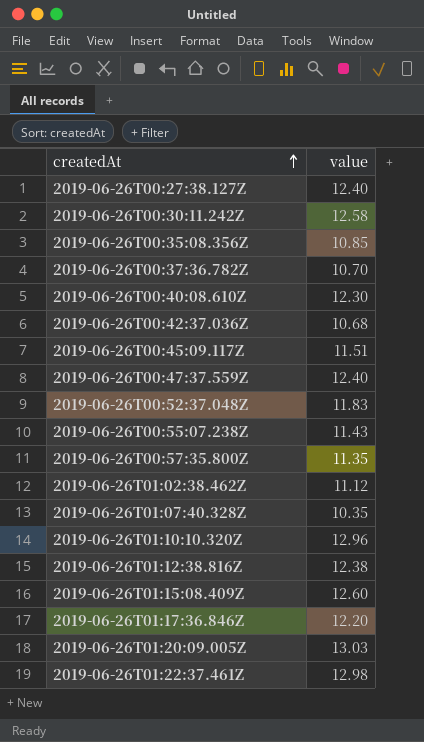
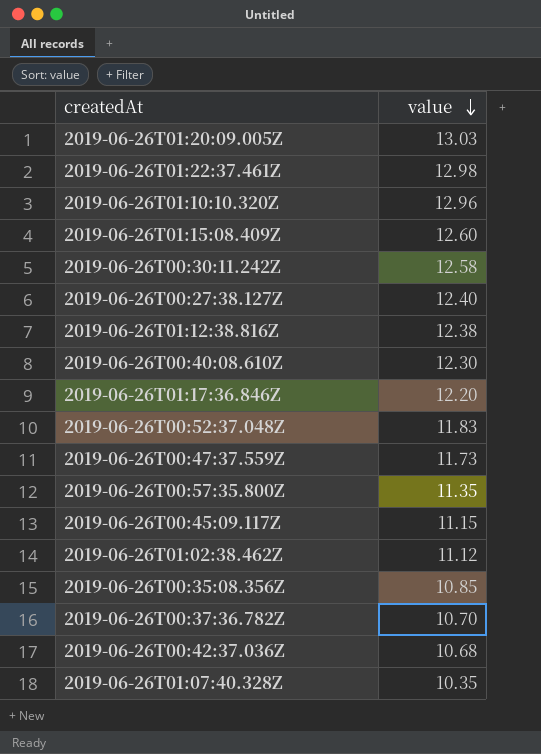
row order: createdAt ascending -> value descending
row 2019-06-26T00:55:07.238Z: 11.43 -> none
2019-06-26T00:47:37.559Z | value: 12.40 -> 11.73
2019-06-26T00:45:09.117Z | value: 11.51 -> 11.15

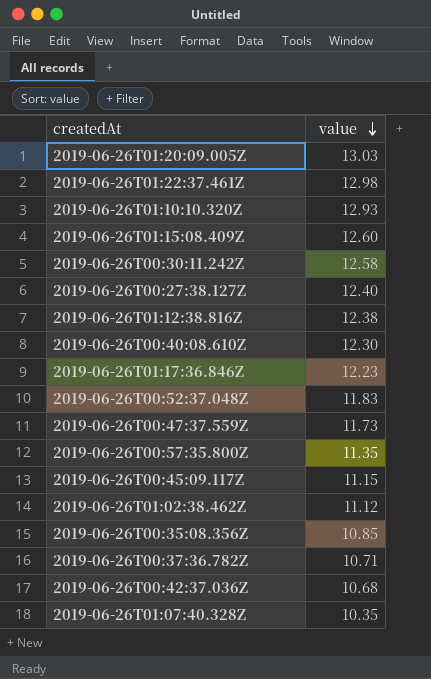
2019-06-26T01:10:10.320Z | value: 12.96 -> 12.93
2019-06-26T01:17:36.846Z | value: 12.20 -> 12.23
2019-06-26T00:37:36.782Z | value: 10.70 -> 10.71

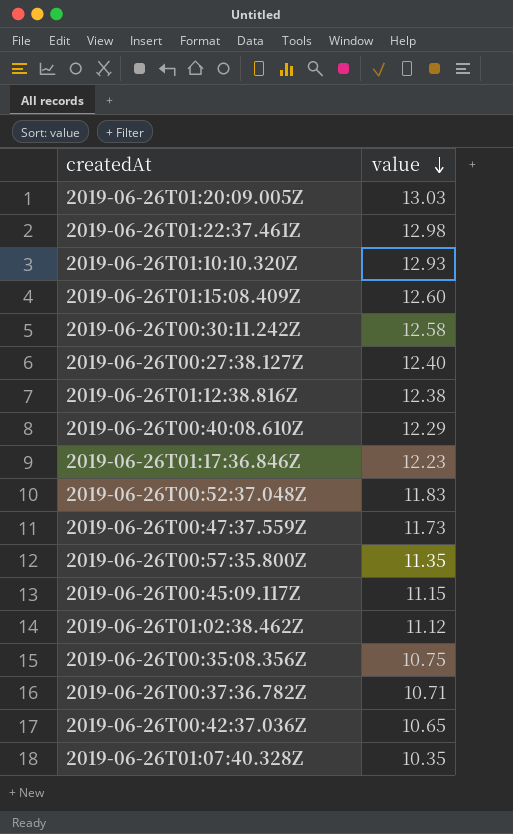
2019-06-26T00:40:08.610Z | value: 12.30 -> 12.29
2019-06-26T00:35:08.356Z | value: 10.85 -> 10.75
2019-06-26T00:42:37.036Z | value: 10.68 -> 10.65

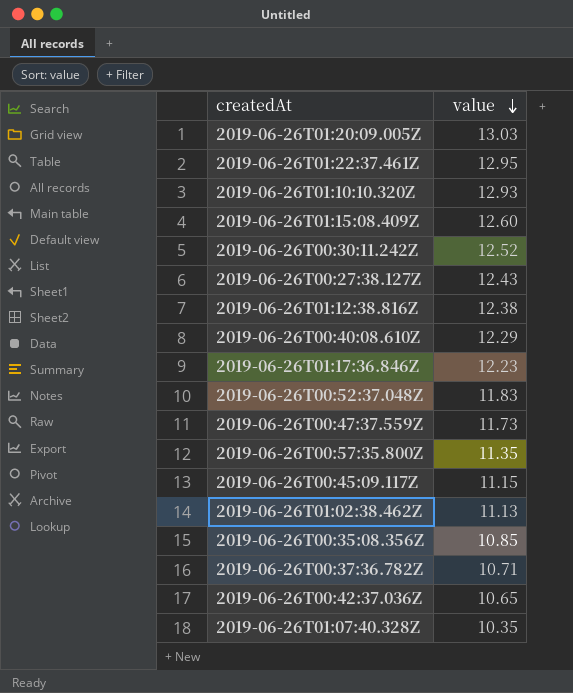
2019-06-26T01:22:37.461Z | value: 12.98 -> 12.95
2019-06-26T00:30:11.242Z | value: 12.58 -> 12.52
2019-06-26T00:27:38.127Z | value: 12.40 -> 12.43
2019-06-26T01:02:38.462Z | value: 11.12 -> 11.13
2019-06-26T00:35:08.356Z | value: 10.75 -> 10.85

